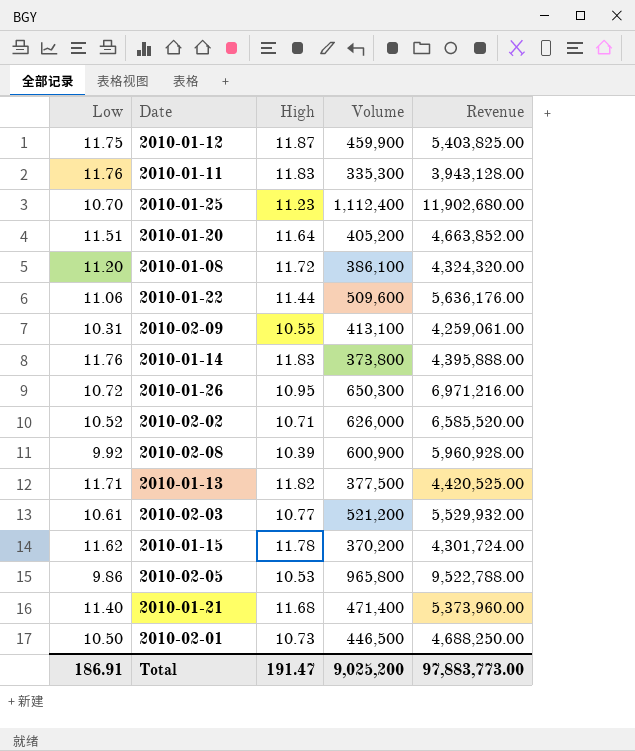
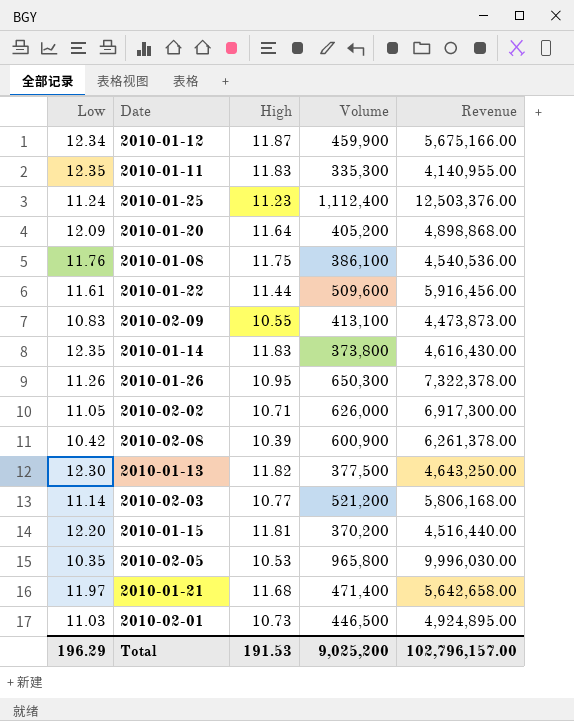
2010-01-12 | Low: 11.75 -> 12.34
2010-01-12 | Revenue: 5,403,825.00 -> 5,675,166.00
2010-01-11 | Low: 11.76 -> 12.35
2010-01-11 | Revenue: 3,943,128.00 -> 4,140,955.00
2010-01-25 | Low: 10.70 -> 11.24
2010-01-25 | Revenue: 11,902,680.00 -> 12,503,376.00
2010-01-20 | Low: 11.51 -> 12.09
2010-01-20 | Revenue: 4,663,852.00 -> 4,898,868.00
2010-01-08 | Low: 11.20 -> 11.76
2010-01-08 | High: 11.72 -> 11.75
2010-01-08 | Revenue: 4,324,320.00 -> 4,540,536.00
2010-01-22 | Low: 11.06 -> 11.61
2010-01-22 | Revenue: 5,636,176.00 -> 5,916,456.00
2010-02-09 | Low: 10.31 -> 10.83
2010-02-09 | Revenue: 4,259,061.00 -> 4,473,873.00
2010-01-14 | Low: 11.76 -> 12.35
2010-01-14 | Revenue: 4,395,888.00 -> 4,616,430.00
2010-01-26 | Low: 10.72 -> 11.26
2010-01-26 | Revenue: 6,971,216.00 -> 7,322,378.00
2010-02-02 | Low: 10.52 -> 11.05
2010-02-02 | Revenue: 6,585,520.00 -> 6,917,300.00
2010-02-08 | Low: 9.92 -> 10.42
2010-02-08 | Revenue: 5,960,928.00 -> 6,261,378.00
2010-01-13 | Low: 11.71 -> 12.30
2010-01-13 | Revenue: 4,420,525.00 -> 4,643,250.00
2010-02-03 | Low: 10.61 -> 11.14
2010-02-03 | Revenue: 5,529,932.00 -> 5,806,168.00
2010-01-15 | Low: 11.62 -> 12.20
2010-01-15 | High: 11.78 -> 11.81
2010-01-15 | Revenue: 4,301,724.00 -> 4,516,440.00
2010-02-05 | Low: 9.86 -> 10.35
2010-02-05 | Revenue: 9,522,788.00 -> 9,996,030.00
2010-01-21 | Low: 11.40 -> 11.97
2010-01-21 | Revenue: 5,373,960.00 -> 5,642,658.00
2010-02-01 | Low: 10.50 -> 11.03
2010-02-01 | Revenue: 4,688,250.00 -> 4,924,895.00
Total | Low: 186.91 -> 196.29
Total | High: 191.47 -> 191.53
Total | Revenue: 97,883,773.00 -> 102,796,157.00

